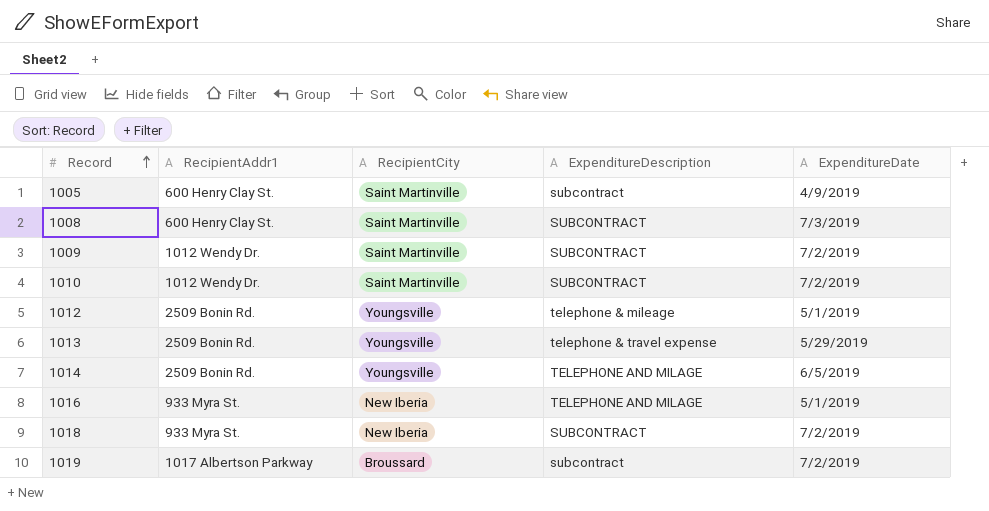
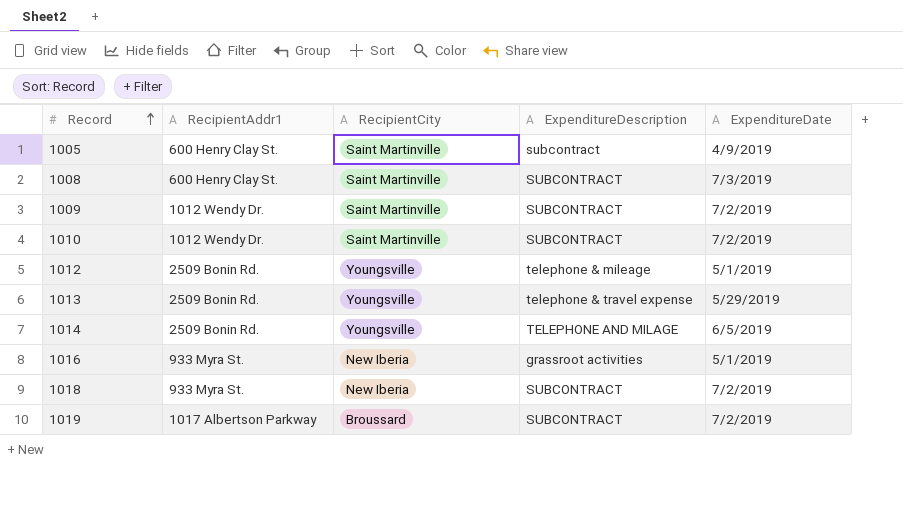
1016 | ExpenditureDescription: TELEPHONE AND MILAGE -> grassroot activities
1019 | ExpenditureDescription: subcontract -> SUBCONTRACT

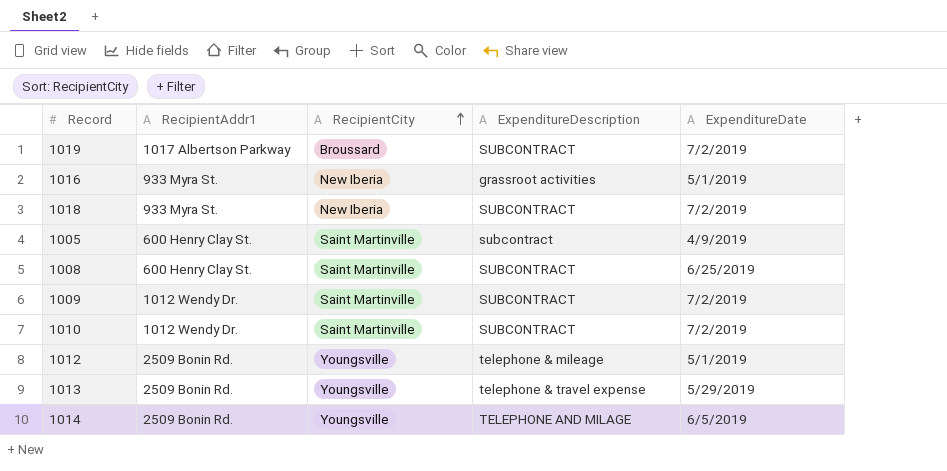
row order: Record ascending -> RecipientCity ascending
1008 | ExpenditureDate: 7/3/2019 -> 6/25/2019

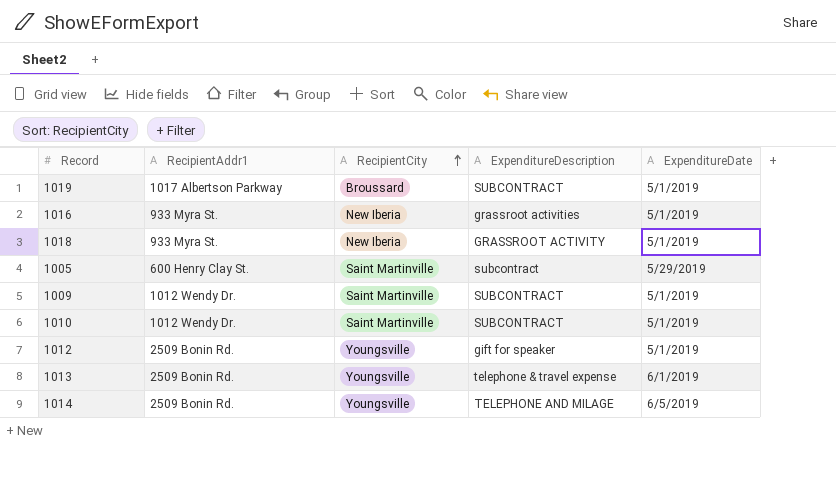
row 1008: 600 Henry Clay St. | Saint Martinville | SUBCONTRACT | 6/25/2019 -> none
1019 | ExpenditureDate: 7/2/2019 -> 5/1/2019
1018 | ExpenditureDescription: SUBCONTRACT -> GRASSROOT ACTIVITY
1018 | ExpenditureDate: 7/2/2019 -> 5/1/2019
1005 | ExpenditureDate: 4/9/2019 -> 5/29/2019
1009 | ExpenditureDate: 7/2/2019 -> 5/1/2019
1010 | ExpenditureDate: 7/2/2019 -> 5/1/2019
1012 | ExpenditureDescription: telephone & mileage -> gift for speaker
1013 | ExpenditureDate: 5/29/2019 -> 6/1/2019

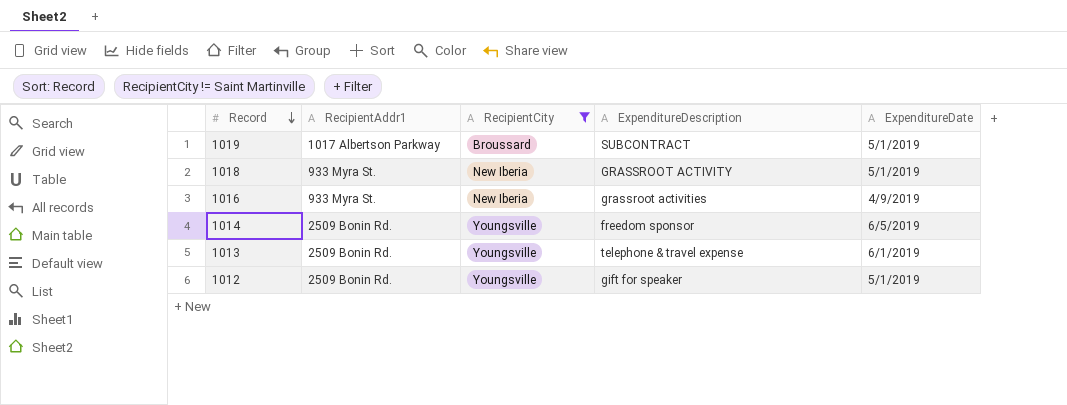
filter: none -> RecipientCity != Saint Martinville
row order: RecipientCity ascending -> Record descending
1016 | ExpenditureDate: 5/1/2019 -> 4/9/2019
1014 | ExpenditureDescription: TELEPHONE AND MILAGE -> freedom sponsor

